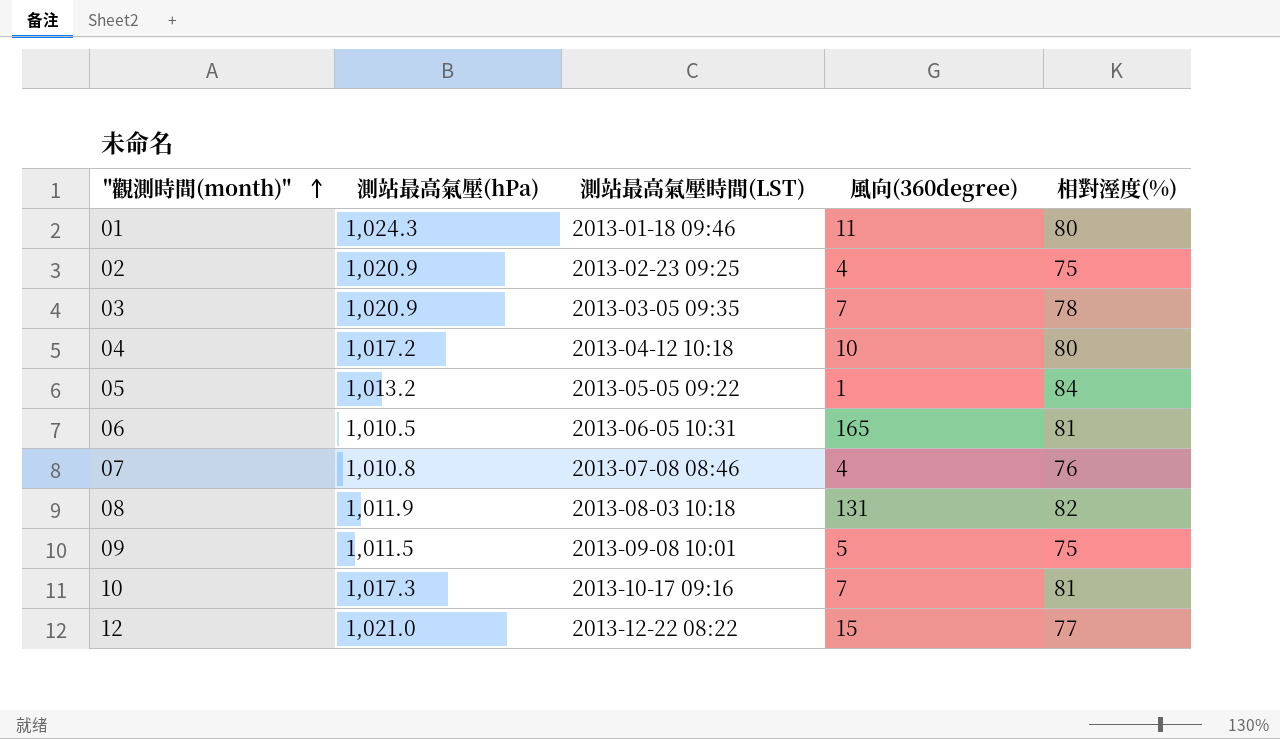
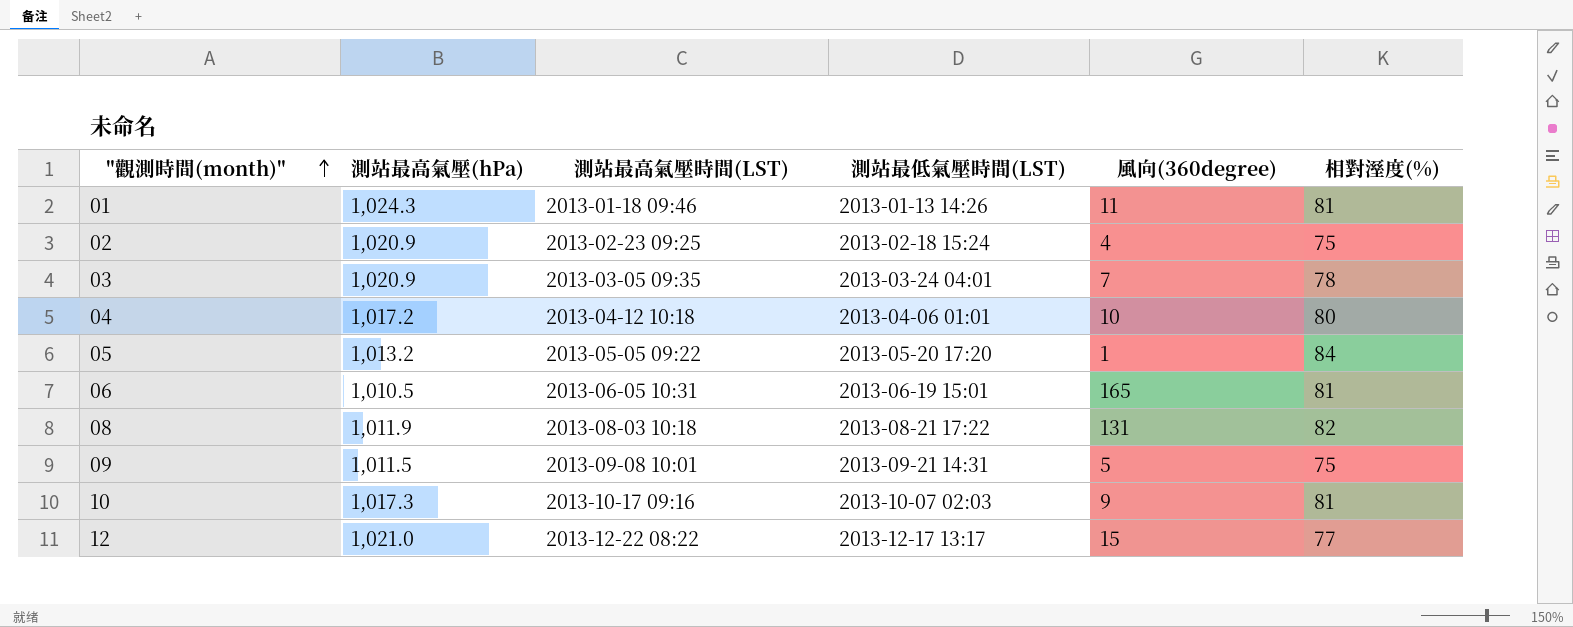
column 測站最低氣壓時間(LST) | position: none -> 4
row 07: 1,010.8 | 2013-07-08 08:46 | 4 | 76 -> none
01 | 相對溼度(%): 80 -> 81
10 | 風向(360degree): 7 -> 9

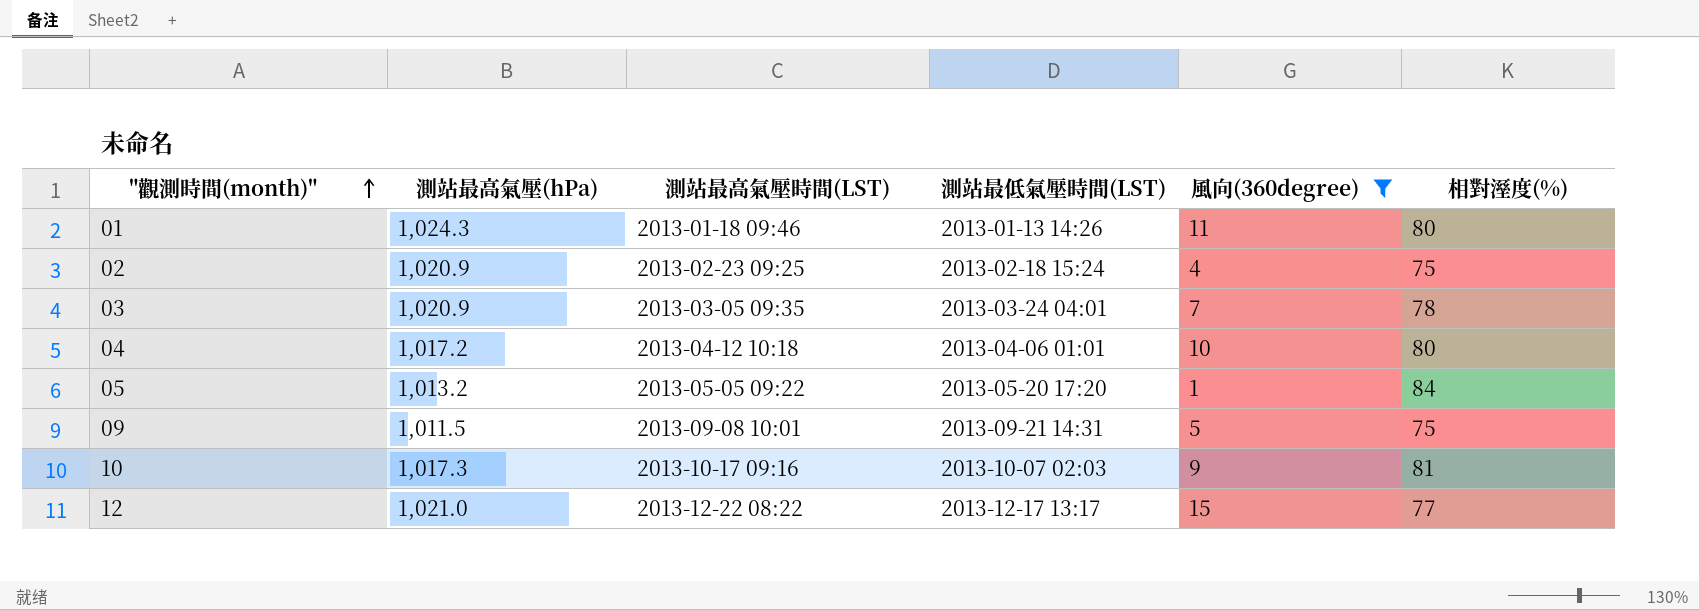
filter: none -> 風向(360degree) <= 15
01 | 相對溼度(%): 81 -> 80

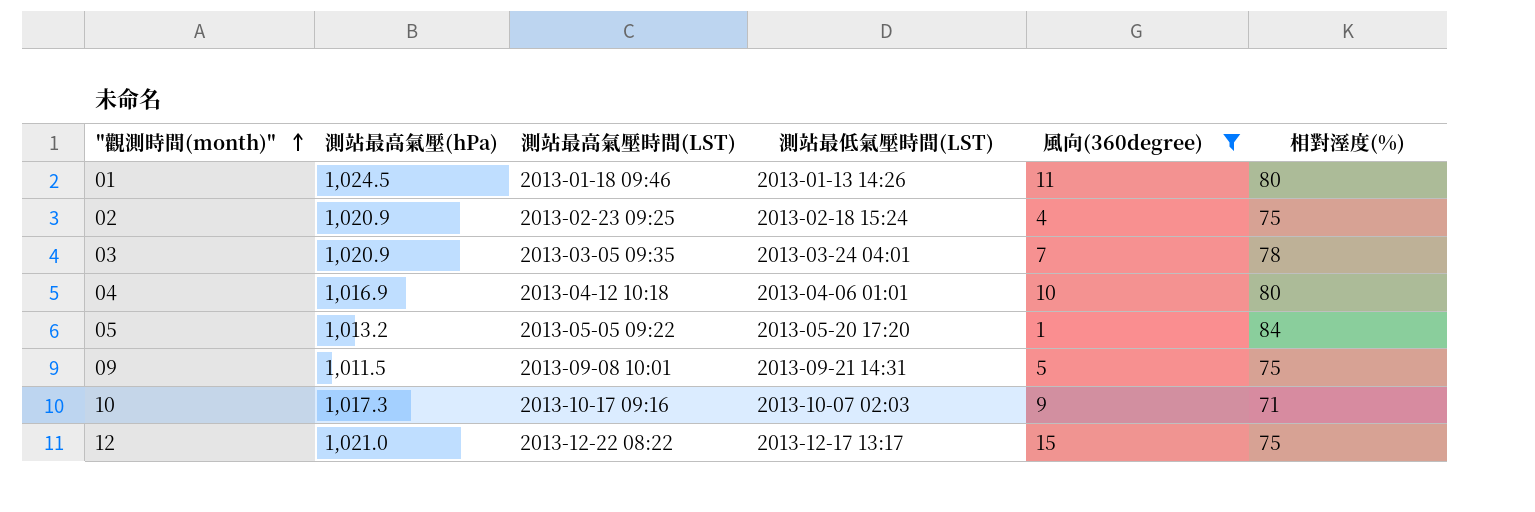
01 | 測站最高氣壓(hPa): 1,024.3 -> 1,024.5
04 | 測站最高氣壓(hPa): 1,017.2 -> 1,016.9
10 | 相對溼度(%): 81 -> 71
12 | 相對溼度(%): 77 -> 75

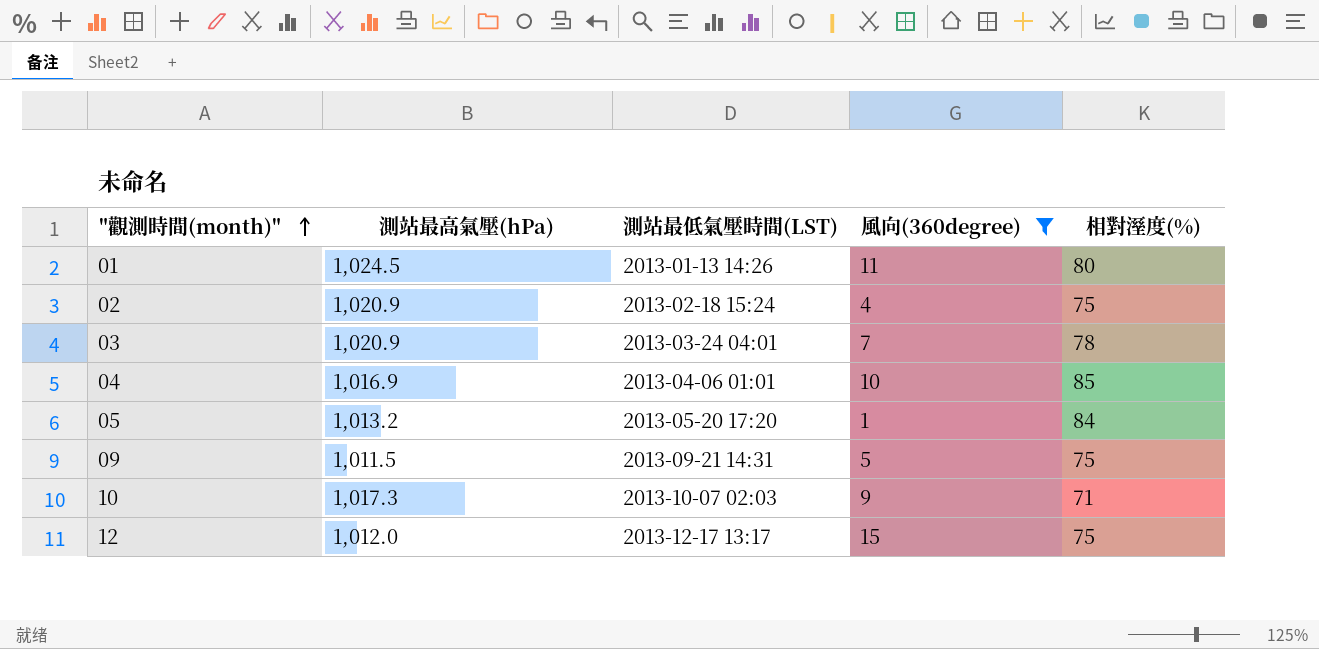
column 測站最高氣壓時間(LST) | position: 3 -> none
04 | 相對溼度(%): 80 -> 85
12 | 測站最高氣壓(hPa): 1,021.0 -> 1,012.0

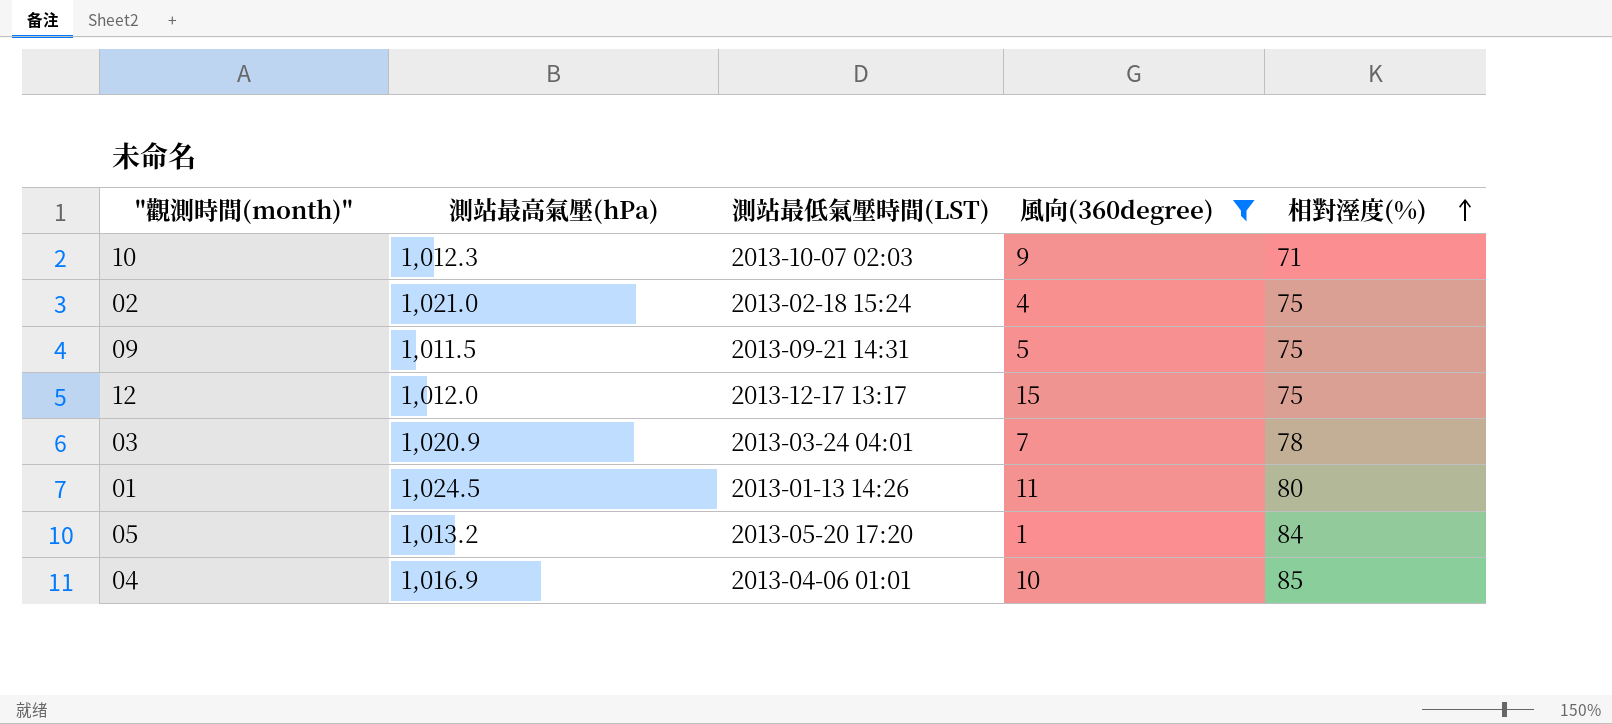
row order: "觀測時間(month)" ascending -> 相對溼度(%) ascending
10 | 測站最高氣壓(hPa): 1,017.3 -> 1,012.3
02 | 測站最高氣壓(hPa): 1,020.9 -> 1,021.0

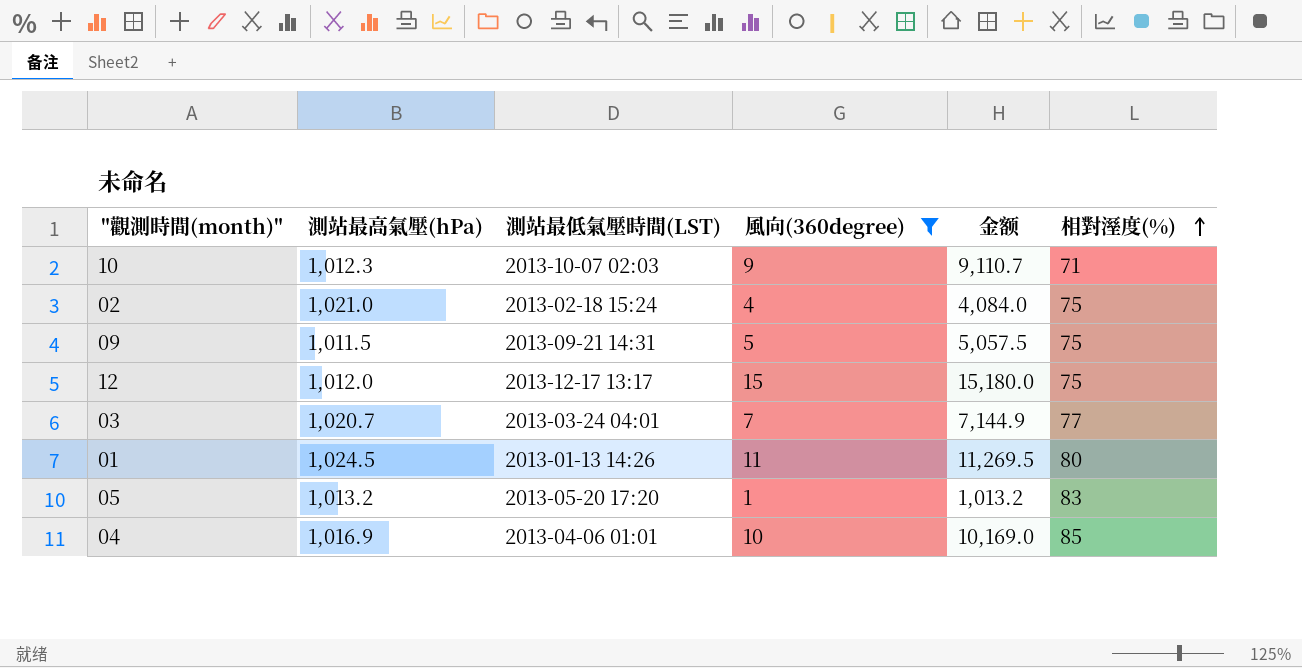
column 金额 | formula: none -> [測站最高氣壓(hPa)] * [風向(360degree)]
03 | 測站最高氣壓(hPa): 1,020.9 -> 1,020.7
03 | 相對溼度(%): 78 -> 77
05 | 相對溼度(%): 84 -> 83

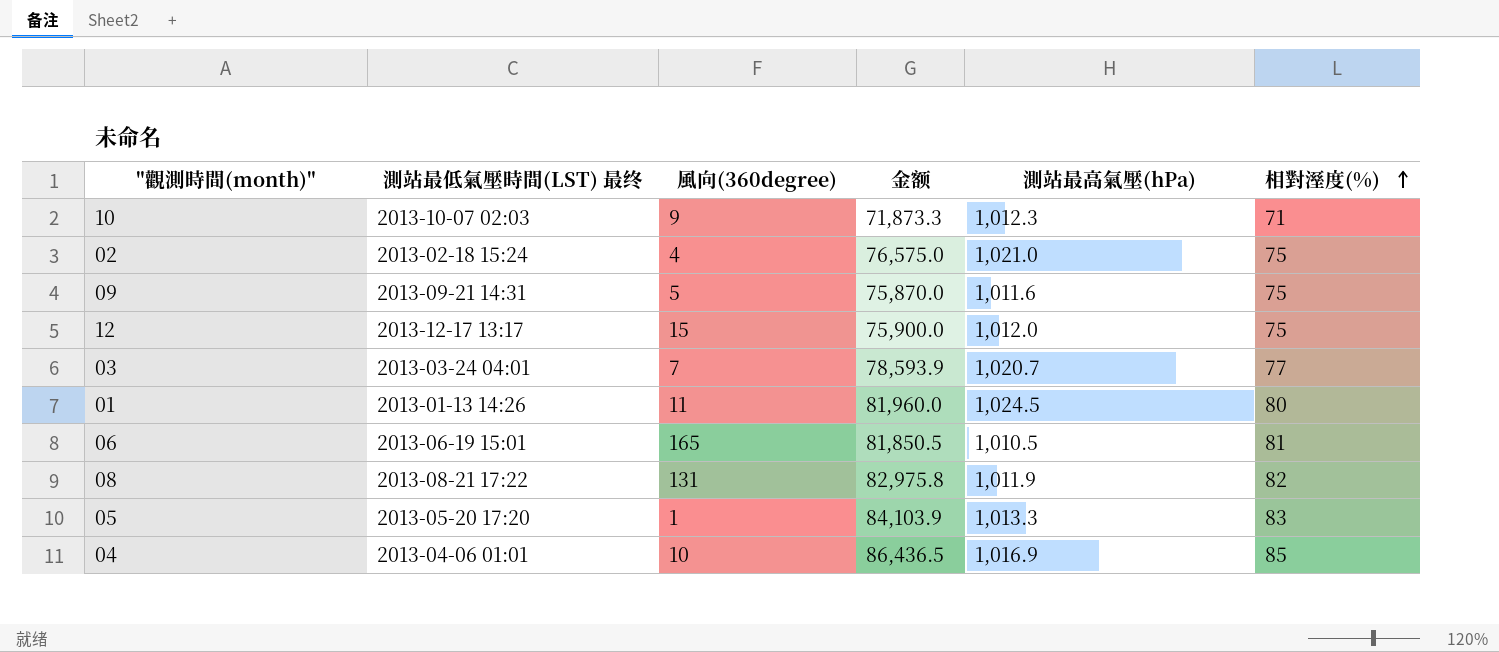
filter: 風向(360degree) <= 15 -> none
column name: 測站最低氣壓時間(LST) -> 測站最低氣壓時間(LST) 最终
column 金额 | formula: [測站最高氣壓(hPa)] * [風向(360degree)] -> [測站最高氣壓(hPa)] * [相對溼度(%)]
column 測站最高氣壓(hPa) | position: 2 -> 5
09 | 測站最高氣壓(hPa): 1,011.5 -> 1,011.6
05 | 測站最高氣壓(hPa): 1,013.2 -> 1,013.3

